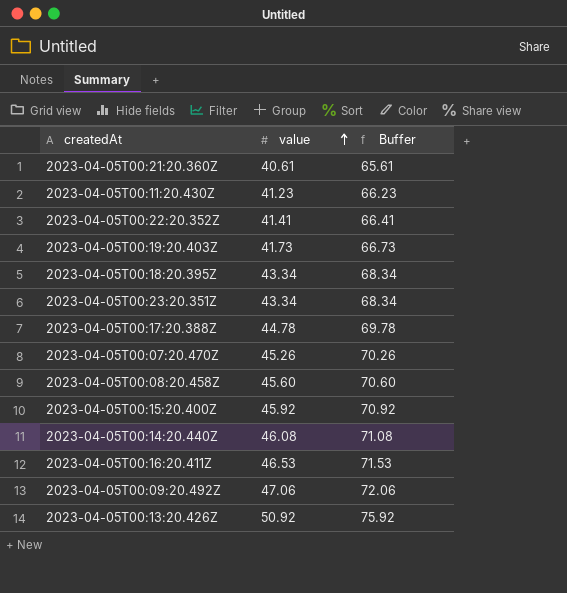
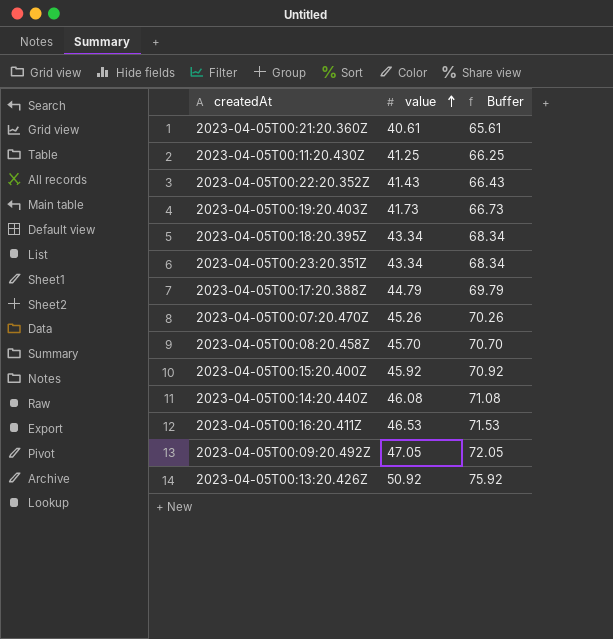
2023-04-05T00:11:20.430Z | value: 41.23 -> 41.25
2023-04-05T00:11:20.430Z | Buffer: 66.23 -> 66.25
2023-04-05T00:22:20.352Z | value: 41.41 -> 41.43
2023-04-05T00:22:20.352Z | Buffer: 66.41 -> 66.43
2023-04-05T00:17:20.388Z | value: 44.78 -> 44.79
2023-04-05T00:17:20.388Z | Buffer: 69.78 -> 69.79
2023-04-05T00:08:20.458Z | value: 45.60 -> 45.70
2023-04-05T00:08:20.458Z | Buffer: 70.60 -> 70.70
2023-04-05T00:09:20.492Z | value: 47.06 -> 47.05
2023-04-05T00:09:20.492Z | Buffer: 72.06 -> 72.05

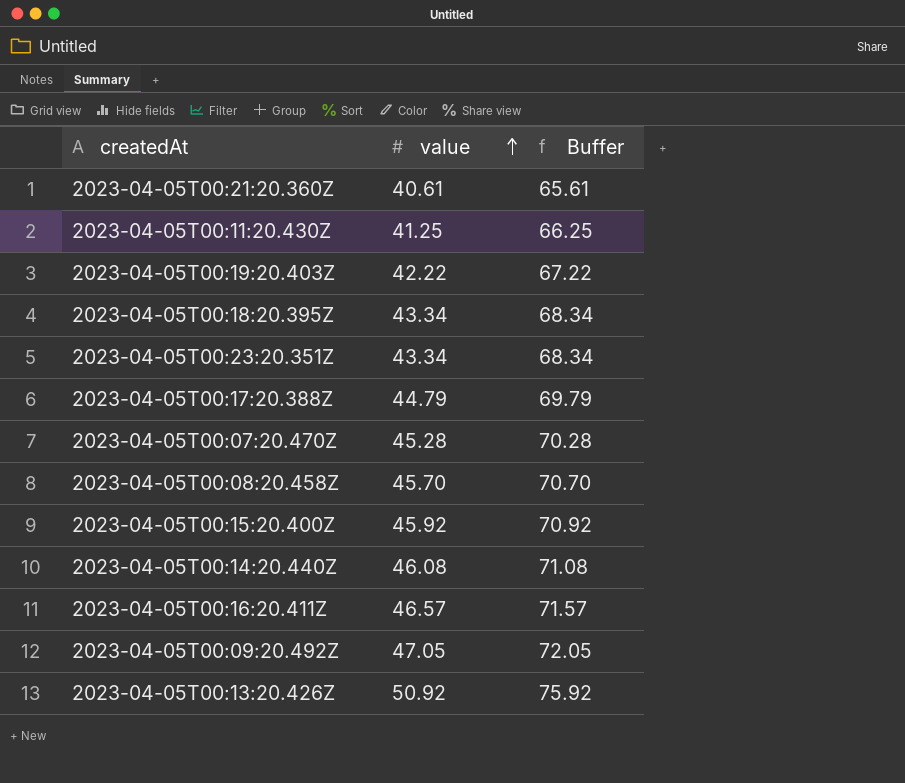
row 2023-04-05T00:22:20.352Z: 41.43 | 66.43 -> none
2023-04-05T00:19:20.403Z | value: 41.73 -> 42.22
2023-04-05T00:19:20.403Z | Buffer: 66.73 -> 67.22
2023-04-05T00:07:20.470Z | value: 45.26 -> 45.28
2023-04-05T00:07:20.470Z | Buffer: 70.26 -> 70.28
2023-04-05T00:16:20.411Z | value: 46.53 -> 46.57
2023-04-05T00:16:20.411Z | Buffer: 71.53 -> 71.57

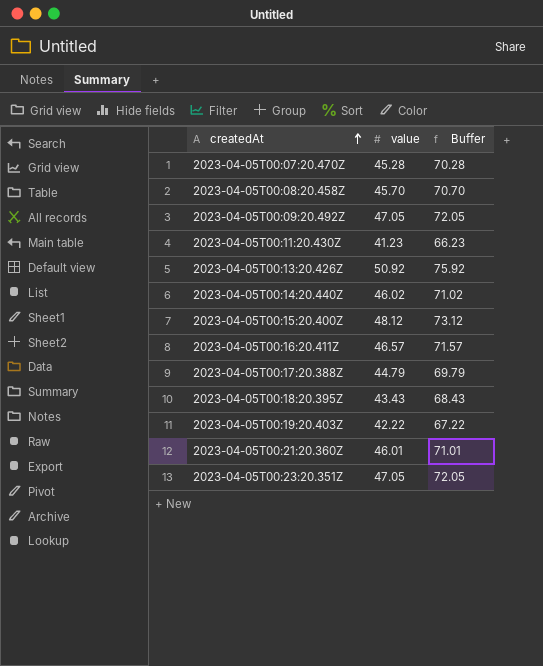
row order: value ascending -> createdAt ascending
2023-04-05T00:11:20.430Z | value: 41.25 -> 41.23
2023-04-05T00:11:20.430Z | Buffer: 66.25 -> 66.23
2023-04-05T00:14:20.440Z | value: 46.08 -> 46.02
2023-04-05T00:14:20.440Z | Buffer: 71.08 -> 71.02
2023-04-05T00:15:20.400Z | value: 45.92 -> 48.12
2023-04-05T00:15:20.400Z | Buffer: 70.92 -> 73.12
2023-04-05T00:18:20.395Z | value: 43.34 -> 43.43
2023-04-05T00:18:20.395Z | Buffer: 68.34 -> 68.43
2023-04-05T00:21:20.360Z | value: 40.61 -> 46.01
2023-04-05T00:21:20.360Z | Buffer: 65.61 -> 71.01
2023-04-05T00:23:20.351Z | value: 43.34 -> 47.05
2023-04-05T00:23:20.351Z | Buffer: 68.34 -> 72.05

